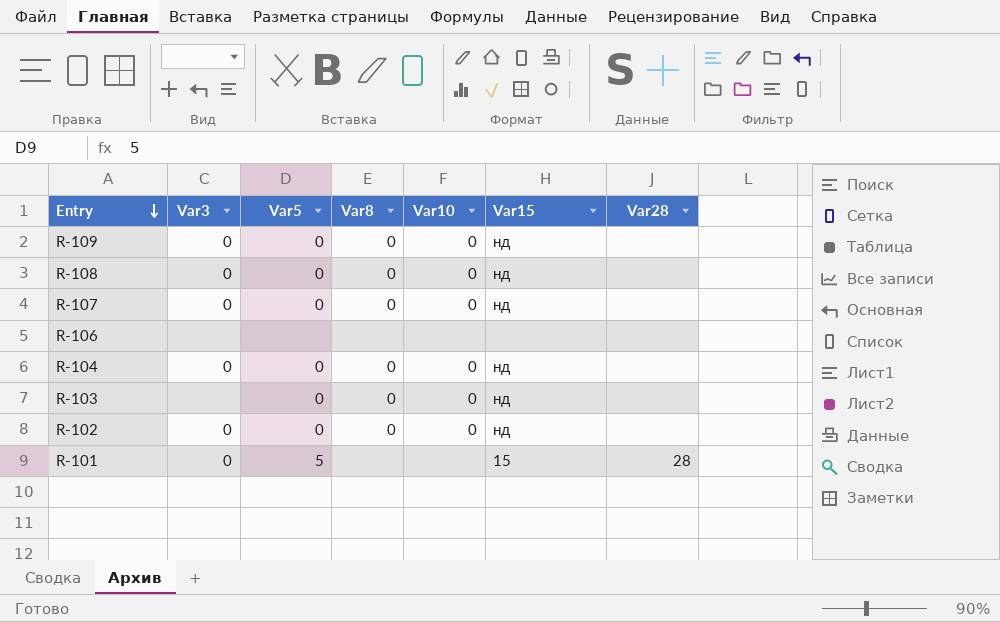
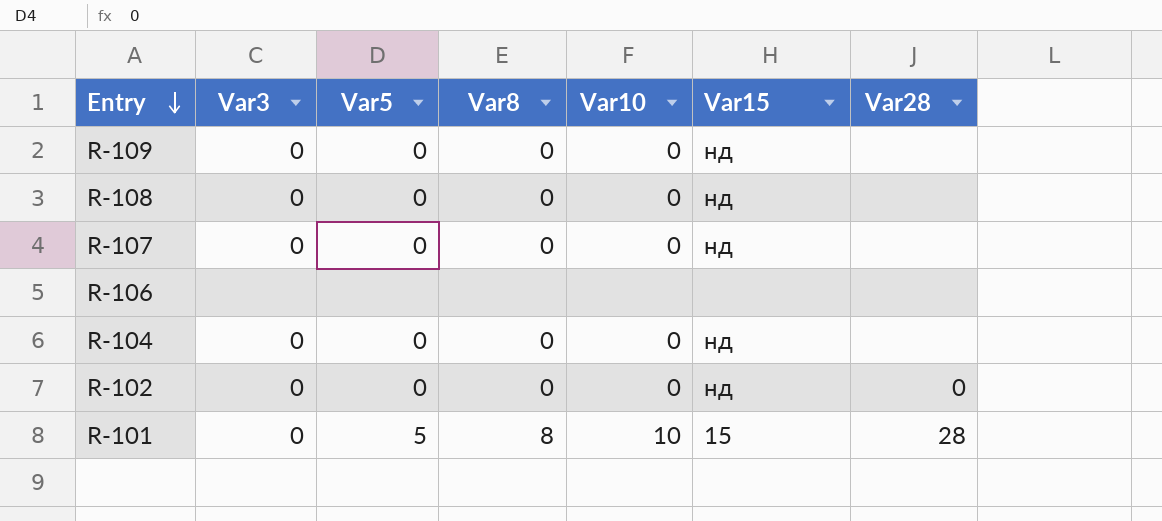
row R-103: none | 0 | 0 | 0 | нд | none -> none
R-102 | Var28: none -> 0
R-101 | Var8: none -> 8
R-101 | Var10: none -> 10

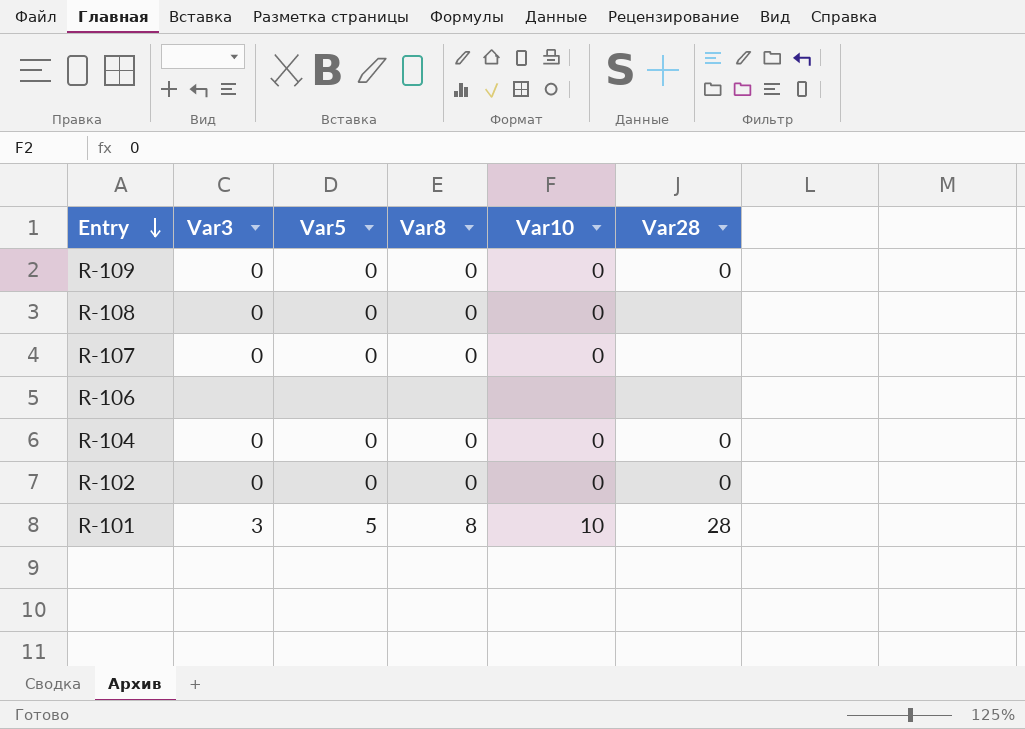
column Var15 | position: 6 -> none
R-109 | Var28: none -> 0
R-104 | Var28: none -> 0
R-101 | Var3: 0 -> 3

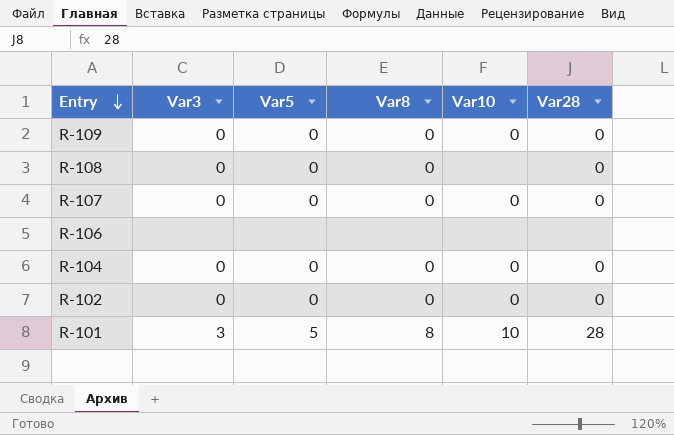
R-108 | Var10: 0 -> none
R-108 | Var28: none -> 0
R-107 | Var28: none -> 0

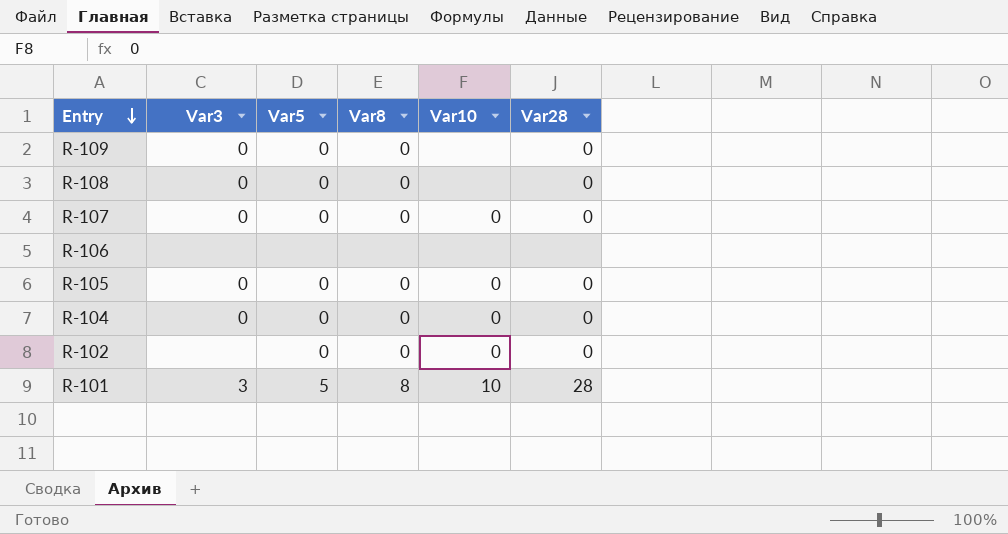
R-109 | Var10: 0 -> none
row R-105: none -> 0 | 0 | 0 | 0 | 0
R-102 | Var3: 0 -> none

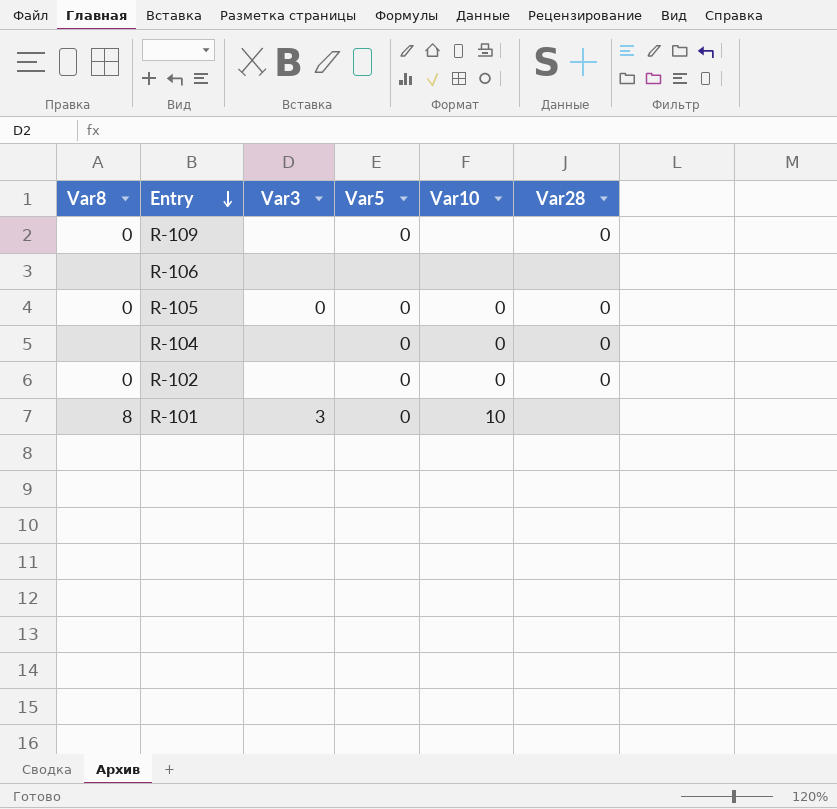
column Var8 | position: 4 -> 1
row R-108: 0 | 0 | 0 | none | 0 -> none
row R-107: 0 | 0 | 0 | 0 | 0 -> none
R-109 | Var3: 0 -> none
R-104 | Var8: 0 -> none
R-104 | Var3: 0 -> none
R-101 | Var5: 5 -> 0
R-101 | Var28: 28 -> none

